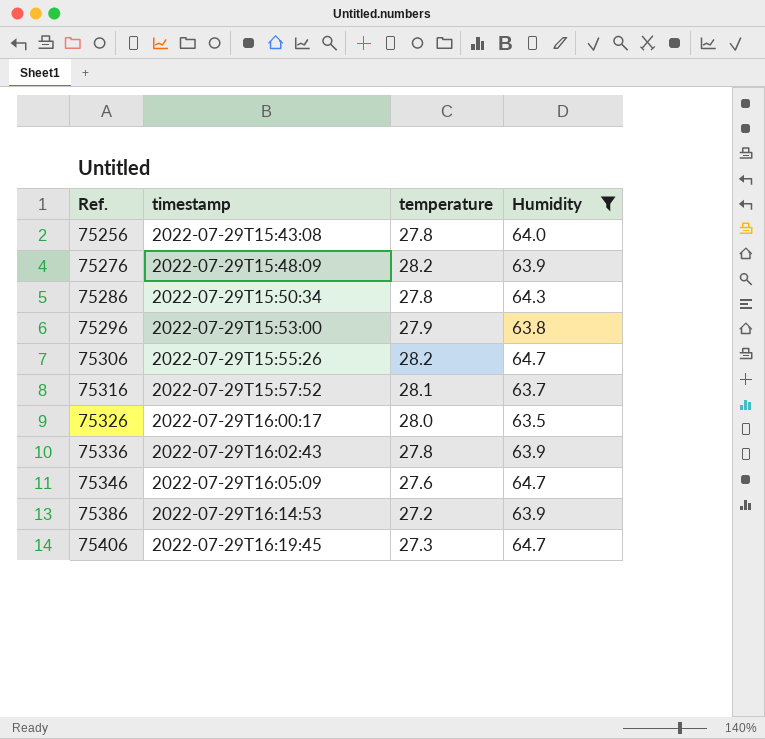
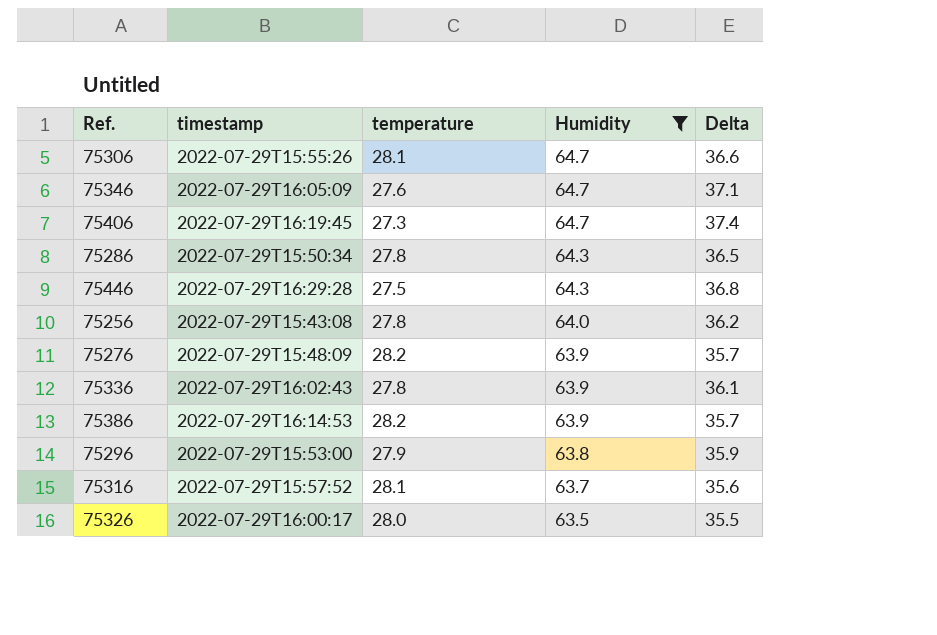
row order: Ref. ascending -> Humidity descending
column Delta | formula: none -> [Humidity] - [temperature]
75306 | temperature: 28.2 -> 28.1
row 75446: none -> 2022-07-29T16:29:28 | 27.5 | 64.3 | 36.8
75386 | temperature: 27.2 -> 28.2

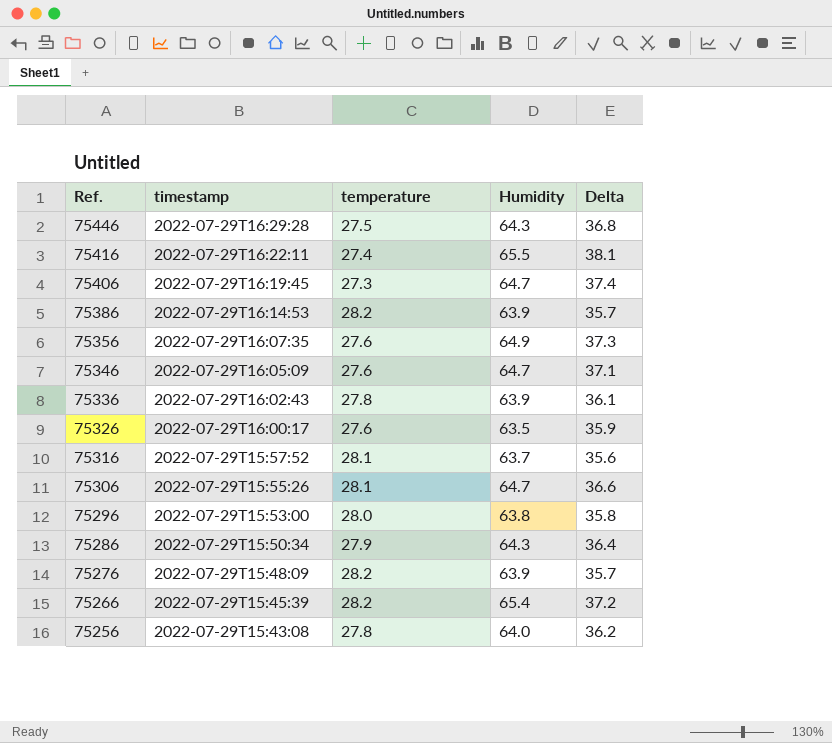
filter: Humidity <= 64.7 -> none
row order: Humidity descending -> Ref. descending
75326 | temperature: 28.0 -> 27.6
75326 | Delta: 35.5 -> 35.9
75296 | temperature: 27.9 -> 28.0
75296 | Delta: 35.9 -> 35.8
75286 | temperature: 27.8 -> 27.9
75286 | Delta: 36.5 -> 36.4

